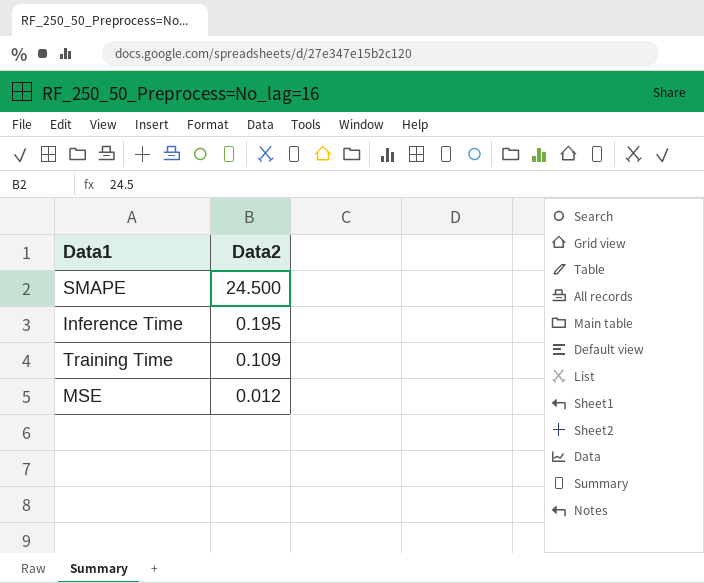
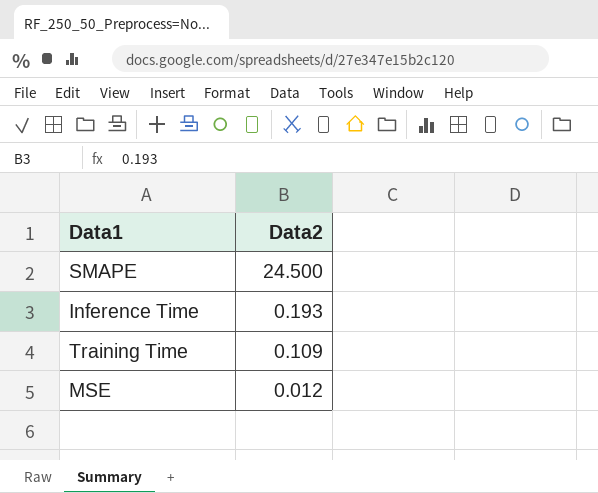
Inference Time | Data2: 0.195 -> 0.193

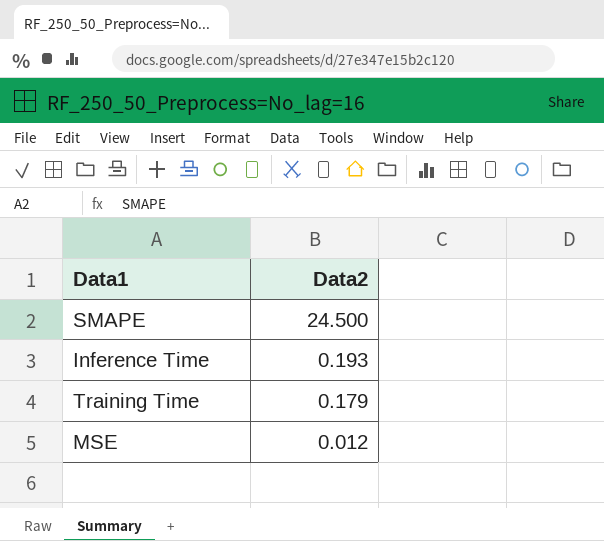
Training Time | Data2: 0.109 -> 0.179

